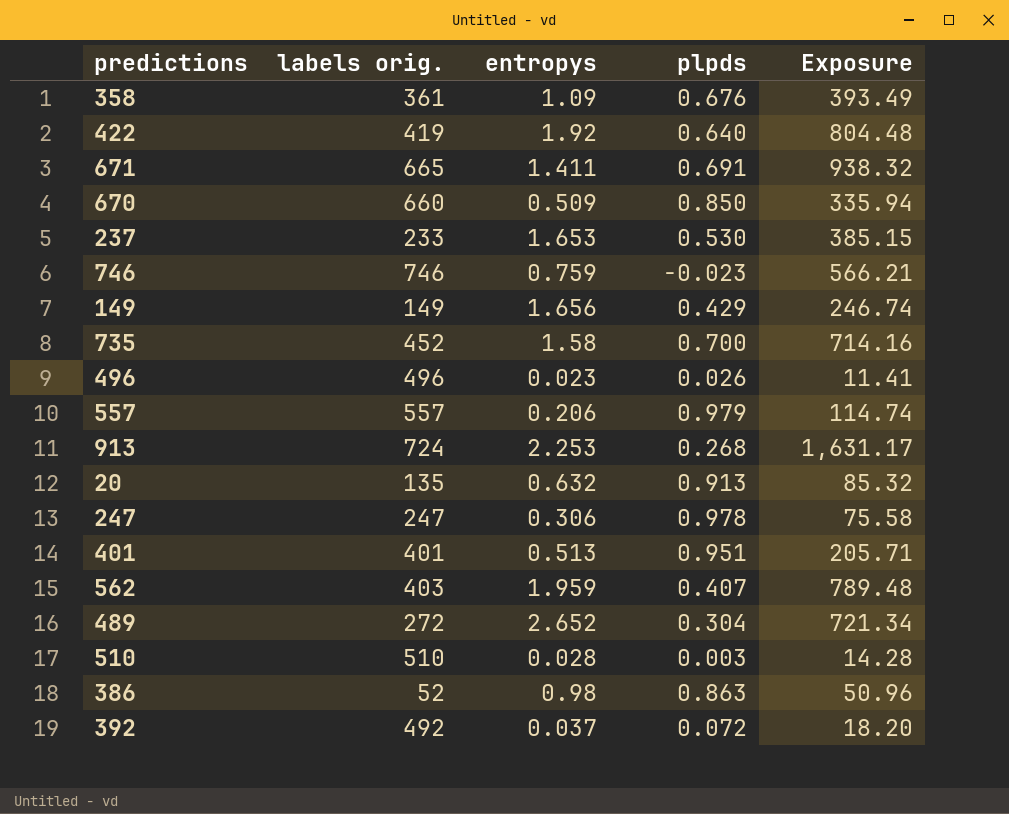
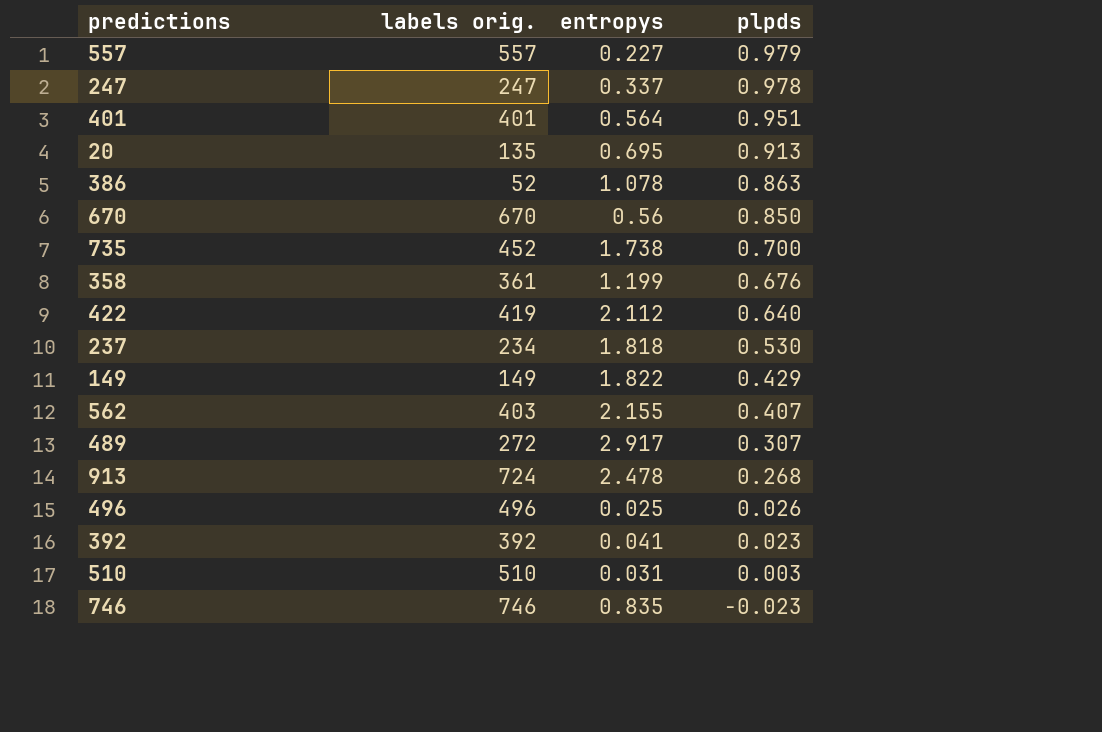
row order: none -> plpds descending
column Exposure | formula: [labels orig.] * [entropys] -> none
row 671: 665 | 1.411 | 0.691 | 938.32 -> none
557 | entropys: 0.206 -> 0.227
247 | entropys: 0.306 -> 0.337
401 | entropys: 0.513 -> 0.564
20 | entropys: 0.632 -> 0.695
386 | entropys: 0.98 -> 1.078
670 | labels orig.: 660 -> 670
670 | entropys: 0.509 -> 0.56
735 | entropys: 1.58 -> 1.738
358 | entropys: 1.09 -> 1.199
422 | entropys: 1.92 -> 2.112
237 | labels orig.: 233 -> 234
237 | entropys: 1.653 -> 1.818
149 | entropys: 1.656 -> 1.822
562 | entropys: 1.959 -> 2.155
489 | entropys: 2.652 -> 2.917
489 | plpds: 0.304 -> 0.307
913 | entropys: 2.253 -> 2.478
496 | entropys: 0.023 -> 0.025
392 | labels orig.: 492 -> 392
392 | entropys: 0.037 -> 0.041
392 | plpds: 0.072 -> 0.023
510 | entropys: 0.028 -> 0.031
746 | entropys: 0.759 -> 0.835

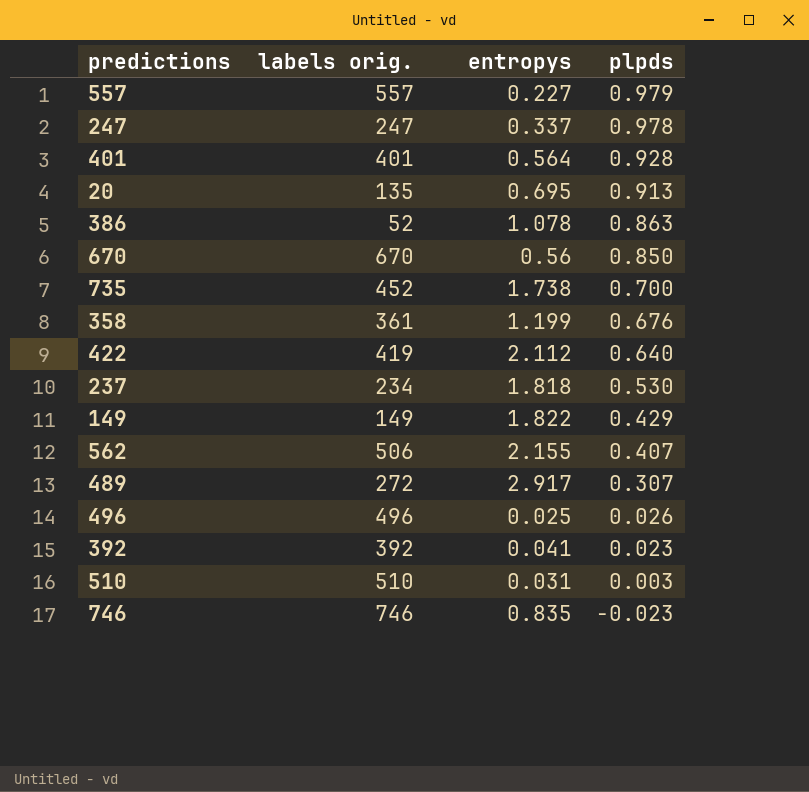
row 913: 724 | 2.478 | 0.268 -> none
401 | plpds: 0.951 -> 0.928
562 | labels orig.: 403 -> 506

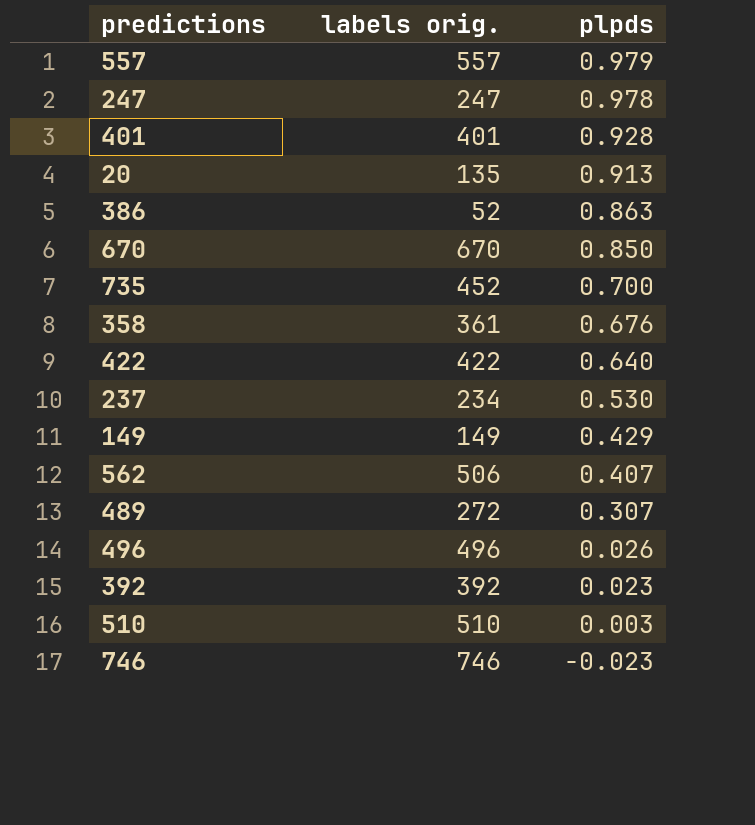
column entropys | position: 3 -> none
422 | labels orig.: 419 -> 422

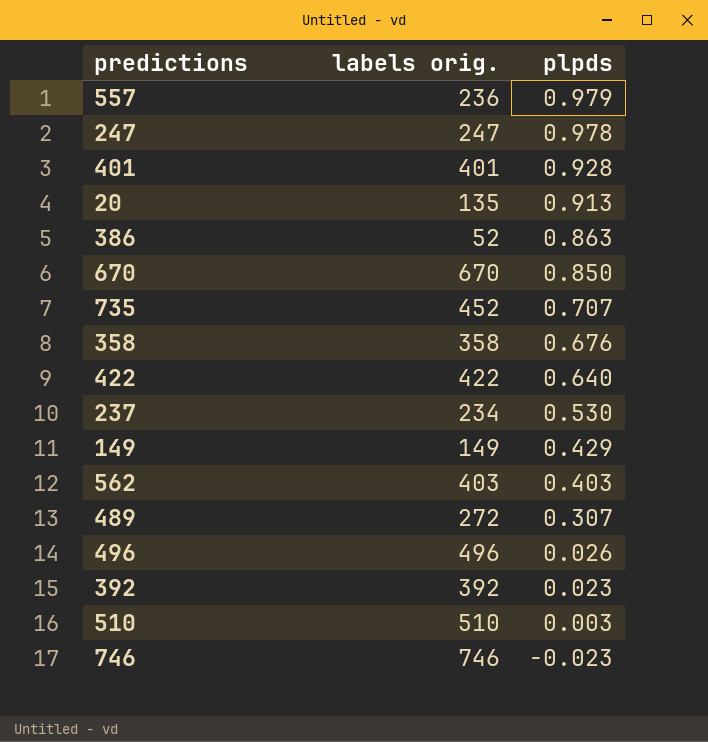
557 | labels orig.: 557 -> 236
735 | plpds: 0.700 -> 0.707
358 | labels orig.: 361 -> 358
562 | labels orig.: 506 -> 403
562 | plpds: 0.407 -> 0.403

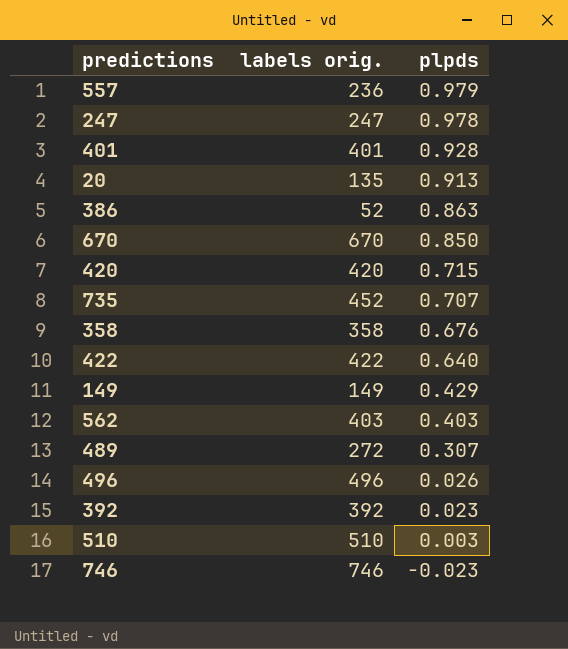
row 237: 234 | 0.530 -> none
row 420: none -> 420 | 0.715

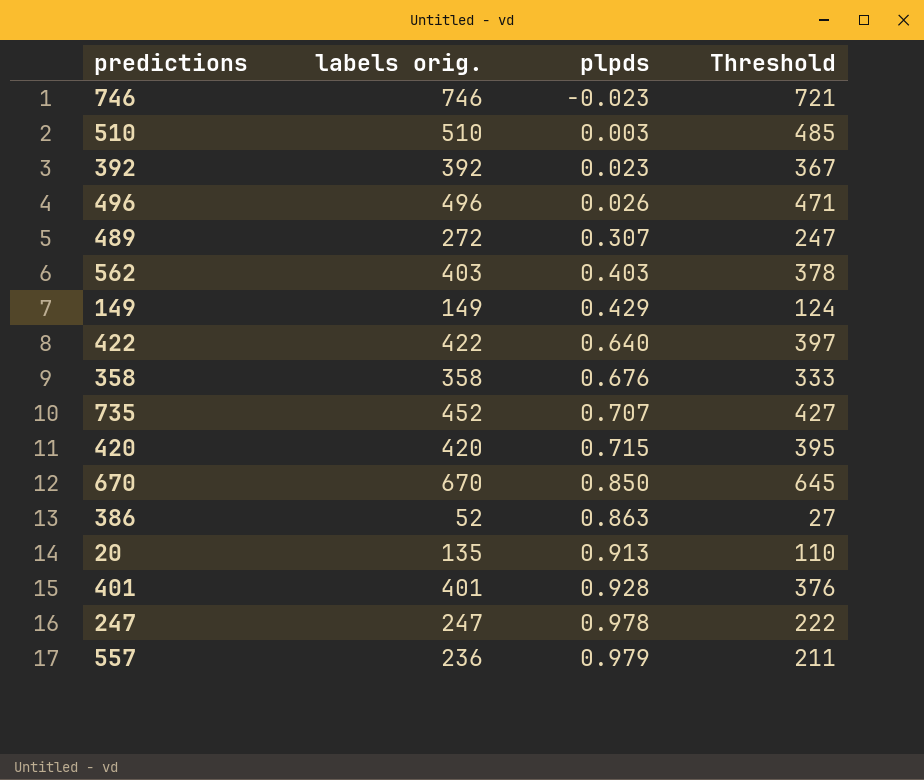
row order: plpds descending -> plpds ascending
column Threshold | formula: none -> [labels orig.] - 25

